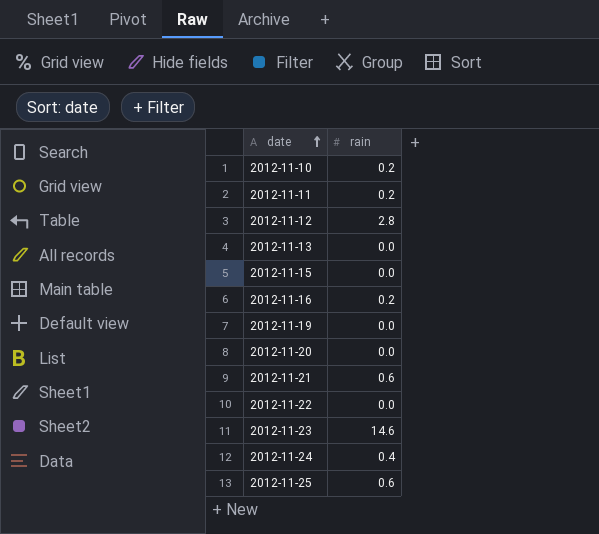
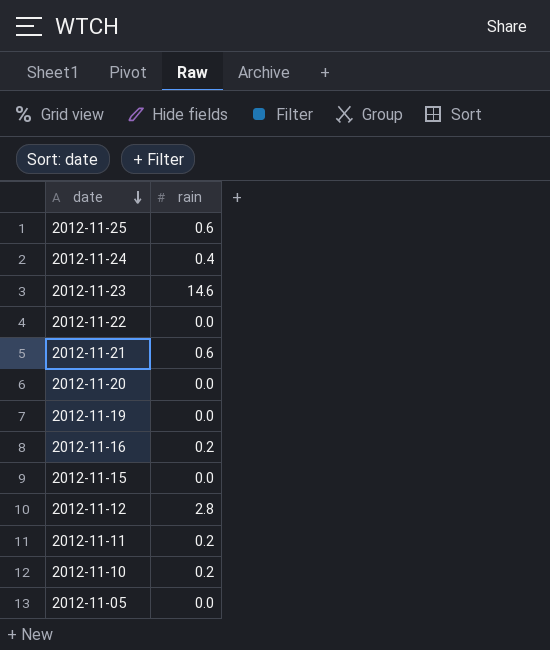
row order: date ascending -> date descending
row 2012-11-13: 0.0 -> none
row 2012-11-05: none -> 0.0

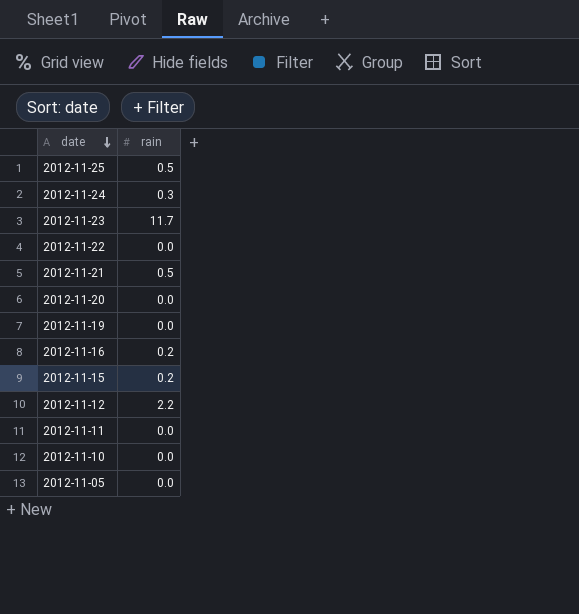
2012-11-25 | rain: 0.6 -> 0.5
2012-11-24 | rain: 0.4 -> 0.3
2012-11-23 | rain: 14.6 -> 11.7
2012-11-21 | rain: 0.6 -> 0.5
2012-11-15 | rain: 0.0 -> 0.2
2012-11-12 | rain: 2.8 -> 2.2
2012-11-11 | rain: 0.2 -> 0.0
2012-11-10 | rain: 0.2 -> 0.0

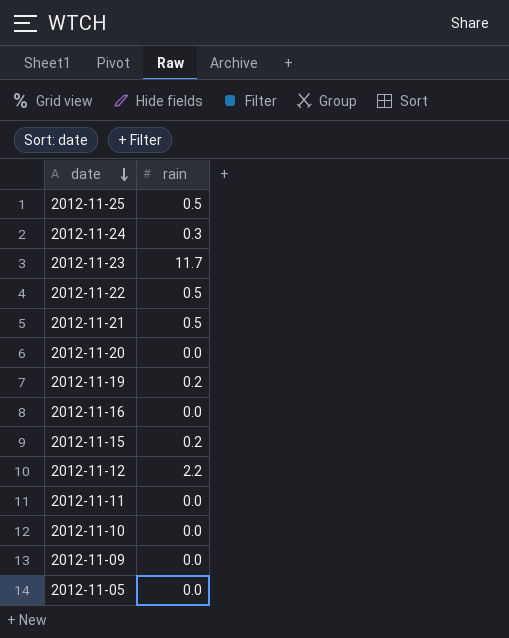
2012-11-22 | rain: 0.0 -> 0.5
2012-11-19 | rain: 0.0 -> 0.2
2012-11-16 | rain: 0.2 -> 0.0
row 2012-11-09: none -> 0.0

